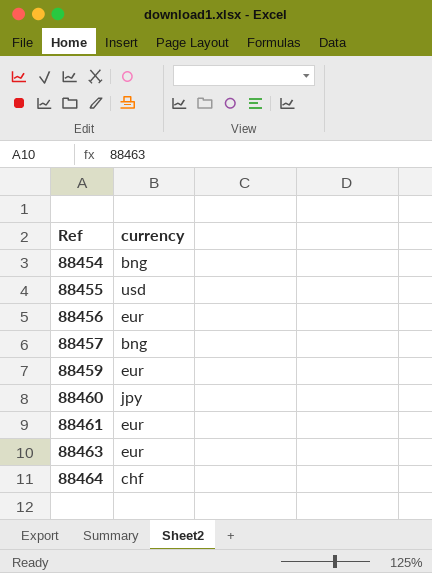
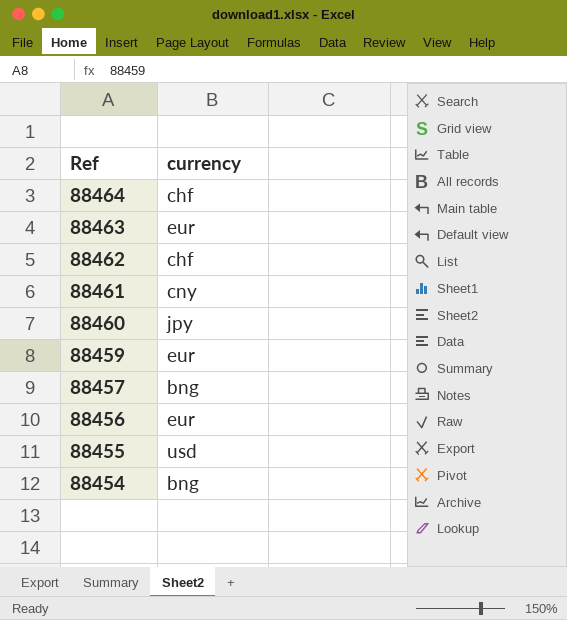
row order: Ref ascending -> Ref descending
row 88462: none -> chf
88461 | currency: eur -> cny

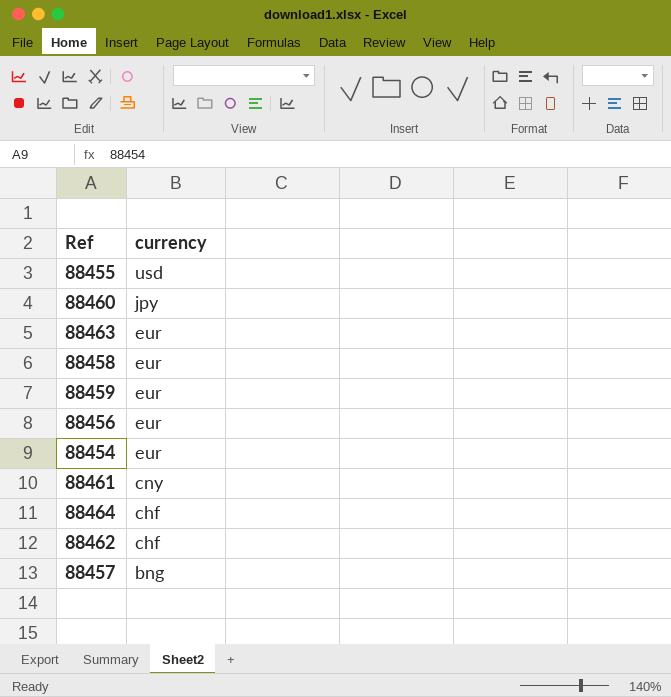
row order: Ref descending -> currency descending
row 88458: none -> eur
88454 | currency: bng -> eur

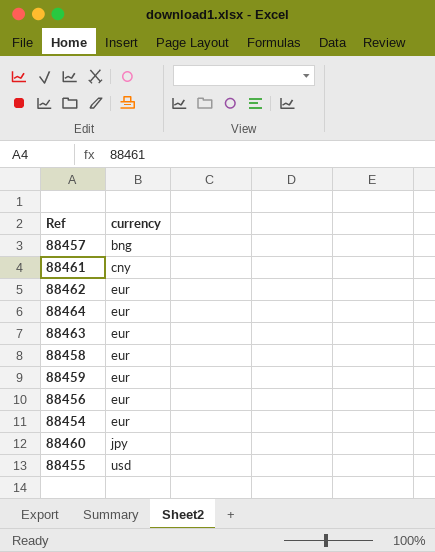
row order: currency descending -> currency ascending
88462 | currency: chf -> eur
88464 | currency: chf -> eur

